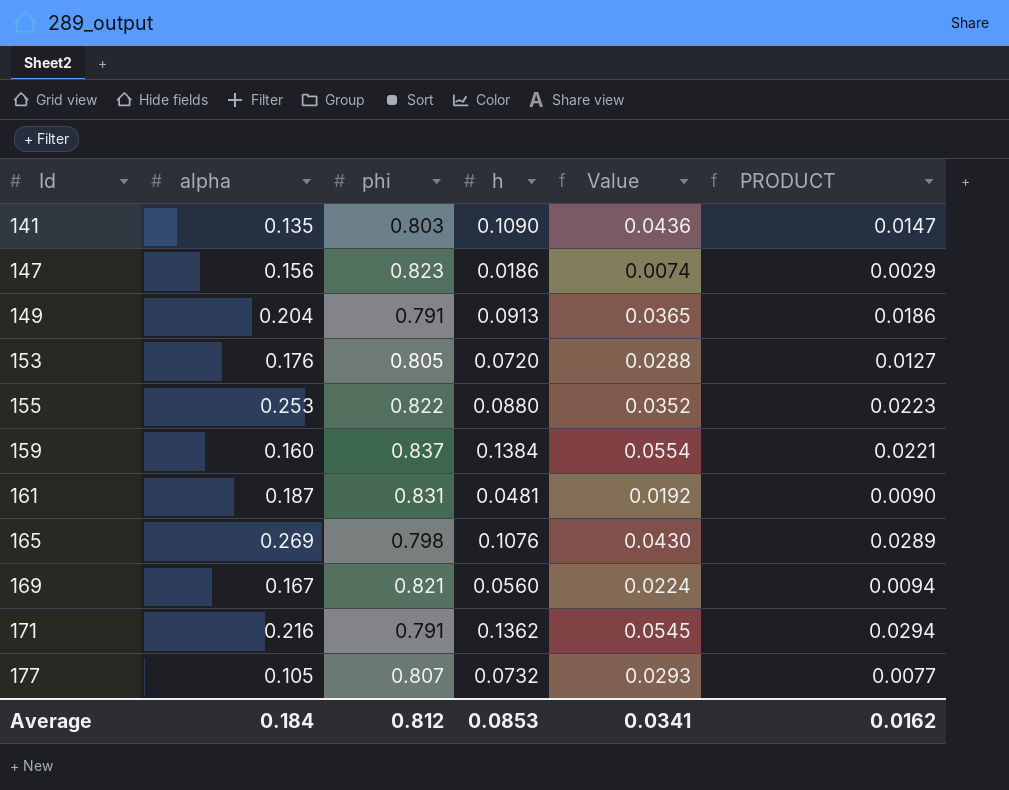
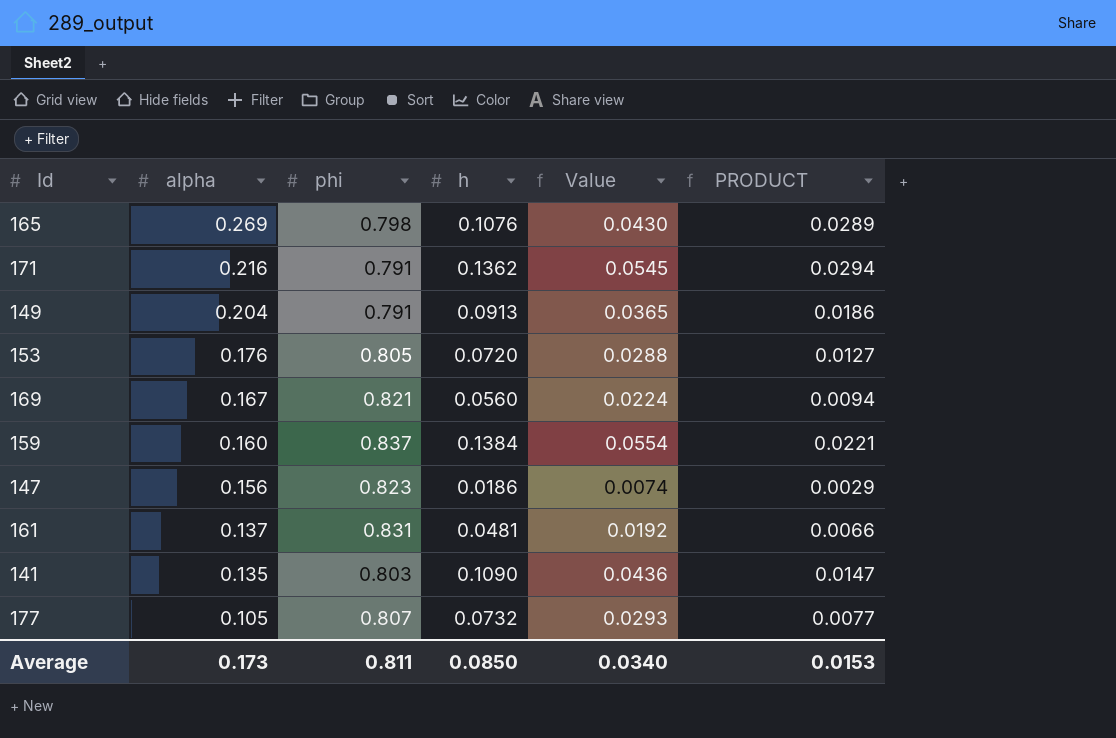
row order: Id ascending -> alpha descending
row 155: 0.253 | 0.822 | 0.0880 | 0.0352 | 0.0223 -> none
161 | alpha: 0.187 -> 0.137
161 | PRODUCT: 0.0090 -> 0.0066
Average | alpha: 0.184 -> 0.173
Average | phi: 0.812 -> 0.811
Average | h: 0.0853 -> 0.0850
Average | Value: 0.0341 -> 0.0340
Average | PRODUCT: 0.0162 -> 0.0153

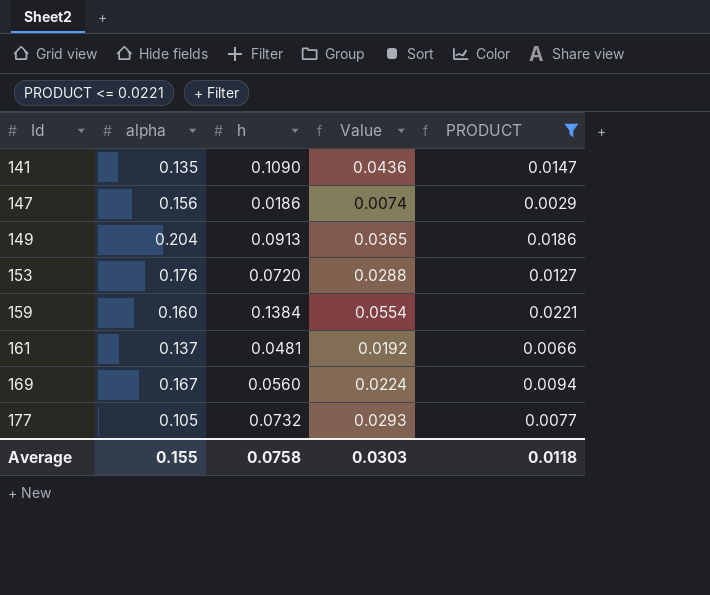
filter: none -> PRODUCT <= 0.0221
row order: alpha descending -> Id ascending
column phi | position: 3 -> none
Average | alpha: 0.173 -> 0.155
Average | h: 0.0850 -> 0.0758
Average | Value: 0.0340 -> 0.0303
Average | PRODUCT: 0.0153 -> 0.0118

